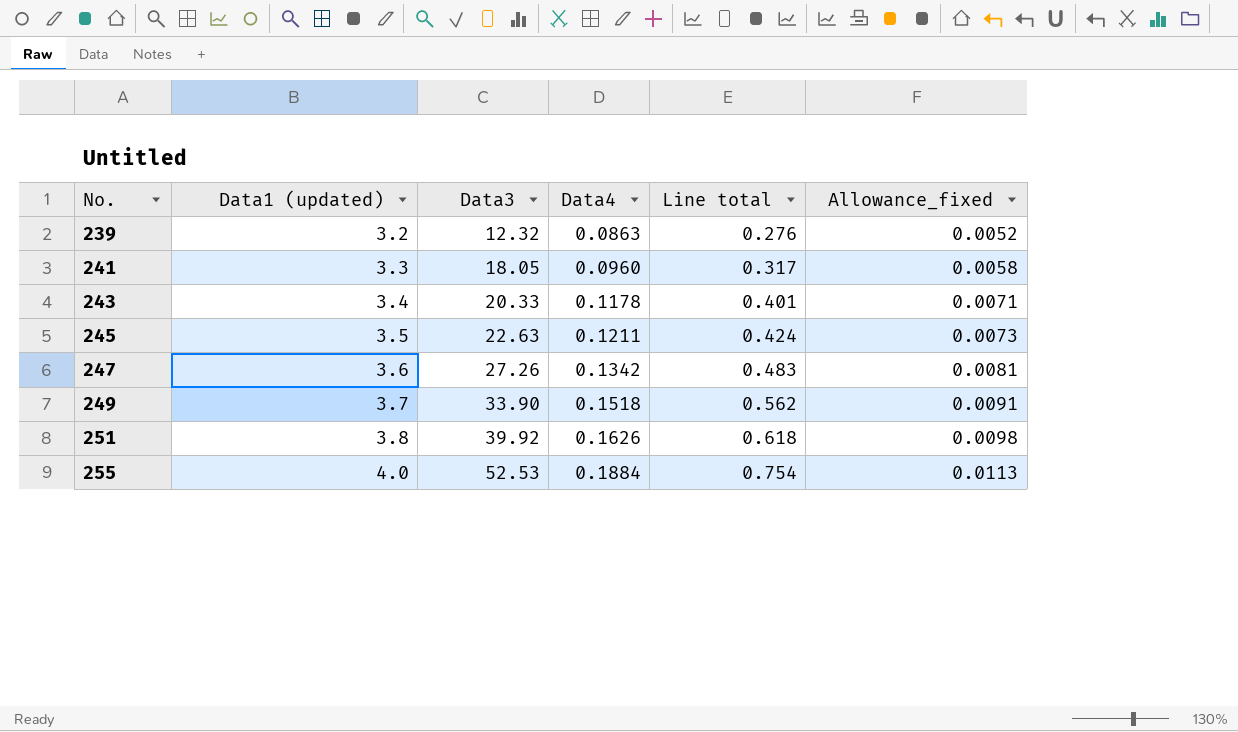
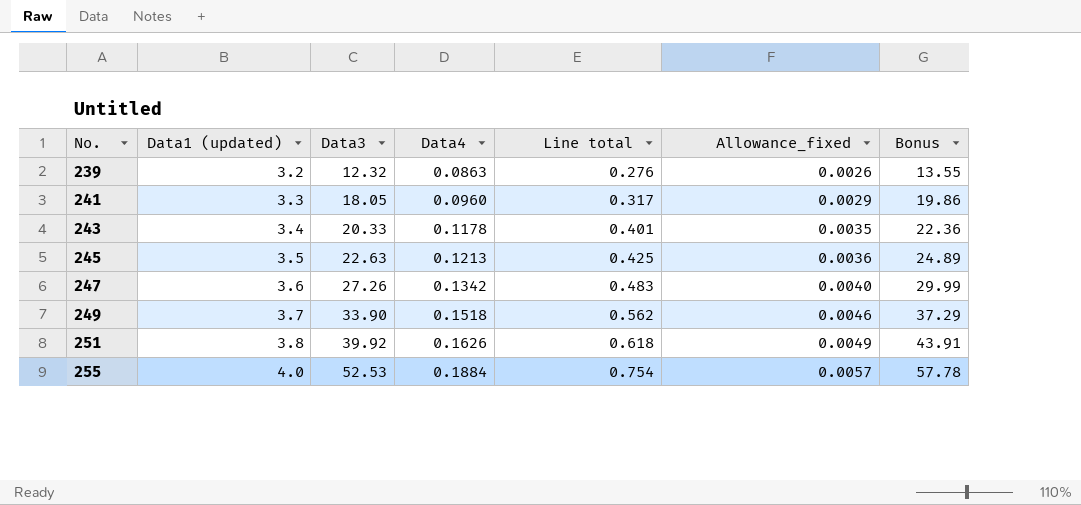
column Allowance_fixed | formula: [Data4] * 0.06 -> [Data4] * 0.03
column Bonus | formula: none -> [Data3] * 1.1
245 | Data4: 0.1211 -> 0.1213
245 | Line total: 0.424 -> 0.425

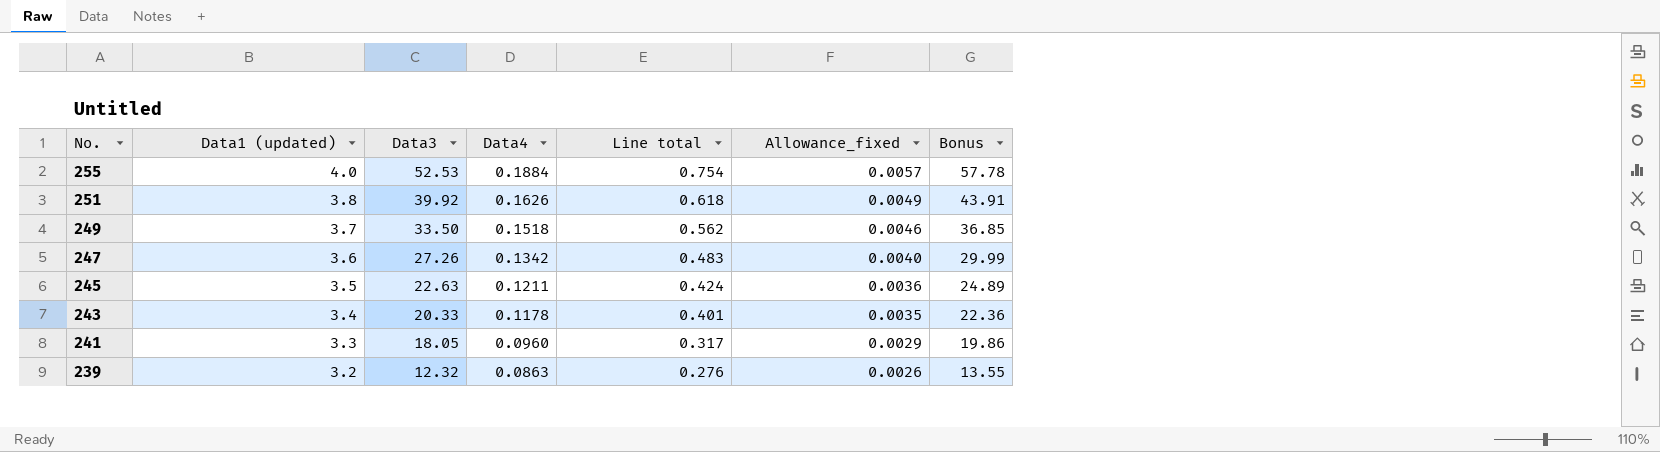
row order: No. ascending -> No. descending
249 | Data3: 33.90 -> 33.50
249 | Bonus: 37.29 -> 36.85
245 | Data4: 0.1213 -> 0.1211
245 | Line total: 0.425 -> 0.424

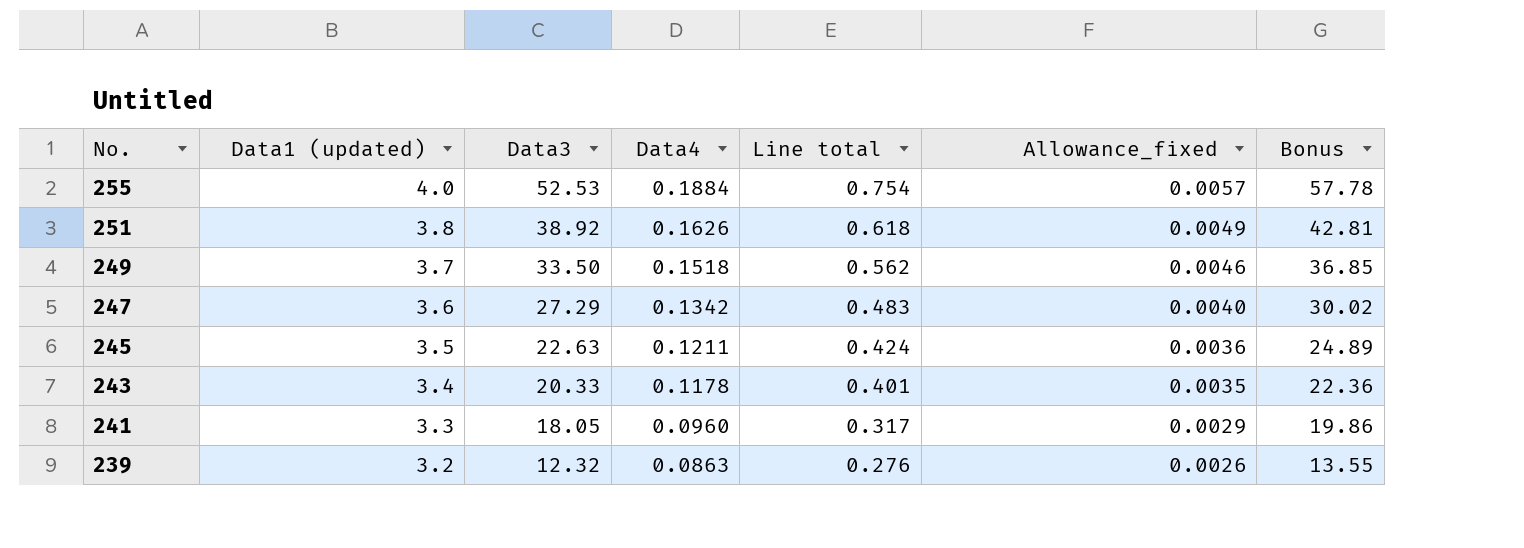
251 | Data3: 39.92 -> 38.92
251 | Bonus: 43.91 -> 42.81
247 | Data3: 27.26 -> 27.29
247 | Bonus: 29.99 -> 30.02

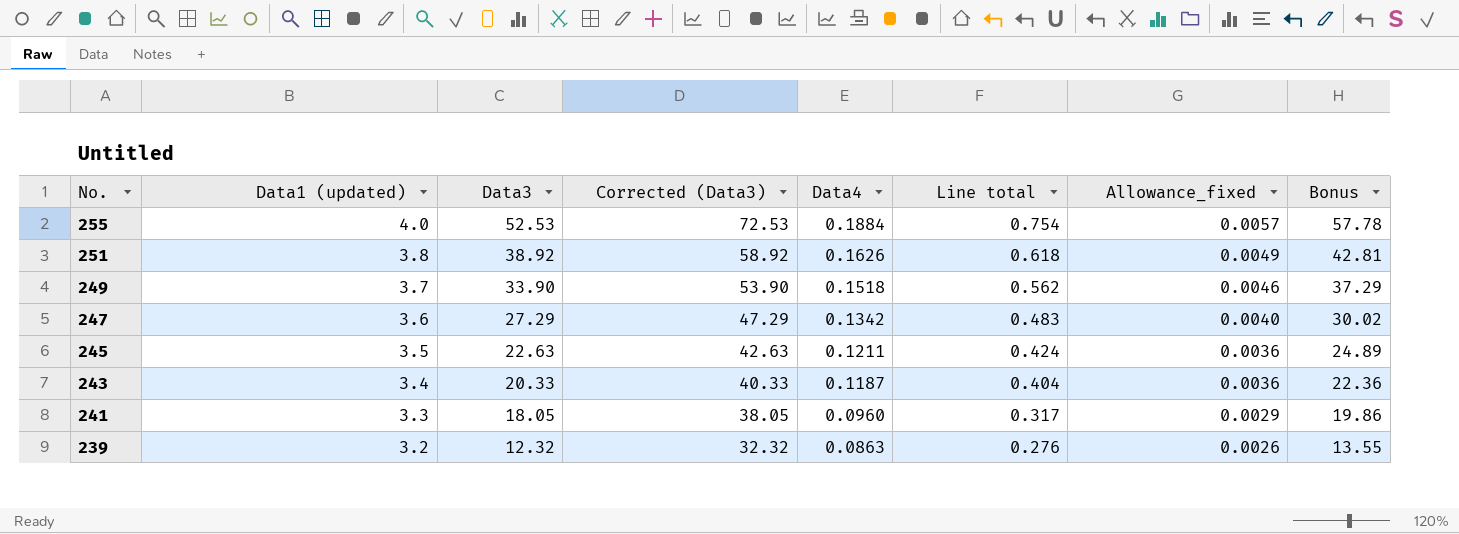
column Corrected (Data3) | formula: none -> [Data3] + 20
249 | Data3: 33.50 -> 33.90
249 | Bonus: 36.85 -> 37.29
243 | Data4: 0.1178 -> 0.1187
243 | Line total: 0.401 -> 0.404
243 | Allowance_fixed: 0.0035 -> 0.0036

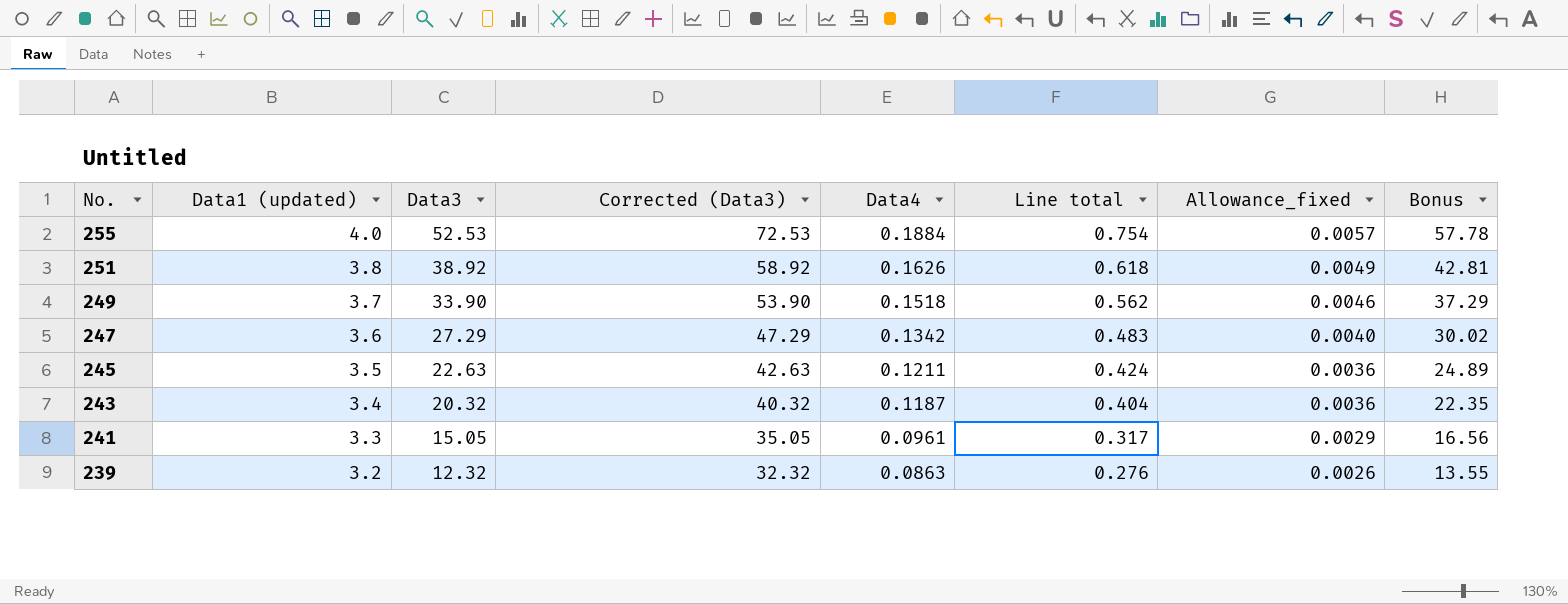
243 | Data3: 20.33 -> 20.32
243 | Corrected (Data3): 40.33 -> 40.32
243 | Bonus: 22.36 -> 22.35
241 | Data3: 18.05 -> 15.05
241 | Corrected (Data3): 38.05 -> 35.05
241 | Data4: 0.0960 -> 0.0961
241 | Bonus: 19.86 -> 16.56

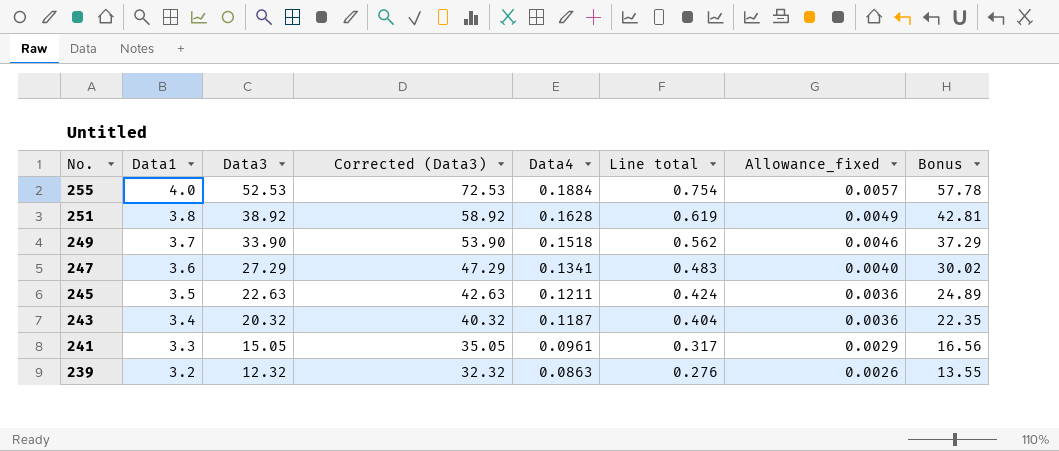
column name: Data1 (updated) -> Data1
251 | Data4: 0.1626 -> 0.1628
251 | Line total: 0.618 -> 0.619
247 | Data4: 0.1342 -> 0.1341

